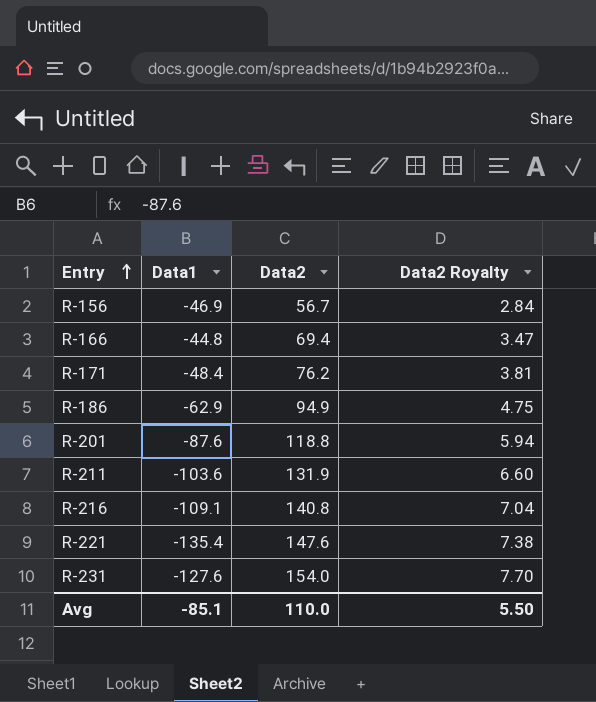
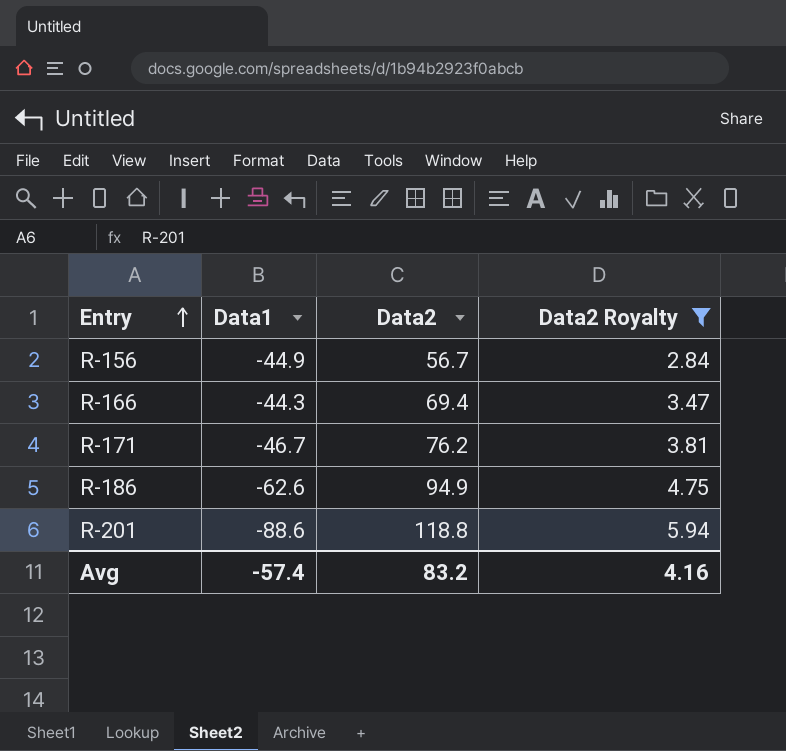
filter: none -> Data2 Royalty <= 5.94
R-156 | Data1: -46.9 -> -44.9
R-166 | Data1: -44.8 -> -44.3
R-171 | Data1: -48.4 -> -46.7
R-186 | Data1: -62.9 -> -62.6
R-201 | Data1: -87.6 -> -88.6
Avg | Data1: -85.1 -> -57.4
Avg | Data2: 110.0 -> 83.2
Avg | Data2 Royalty: 5.50 -> 4.16

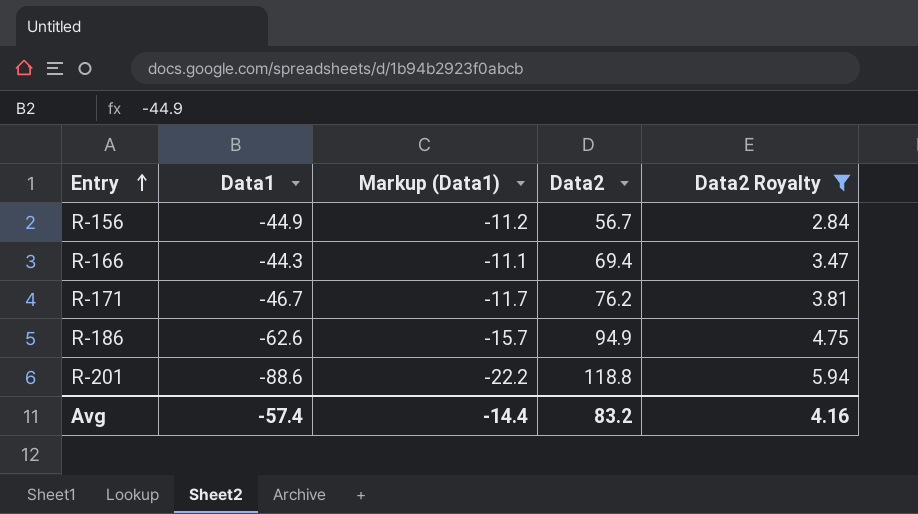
column Markup (Data1) | formula: none -> [Data1] * 0.25

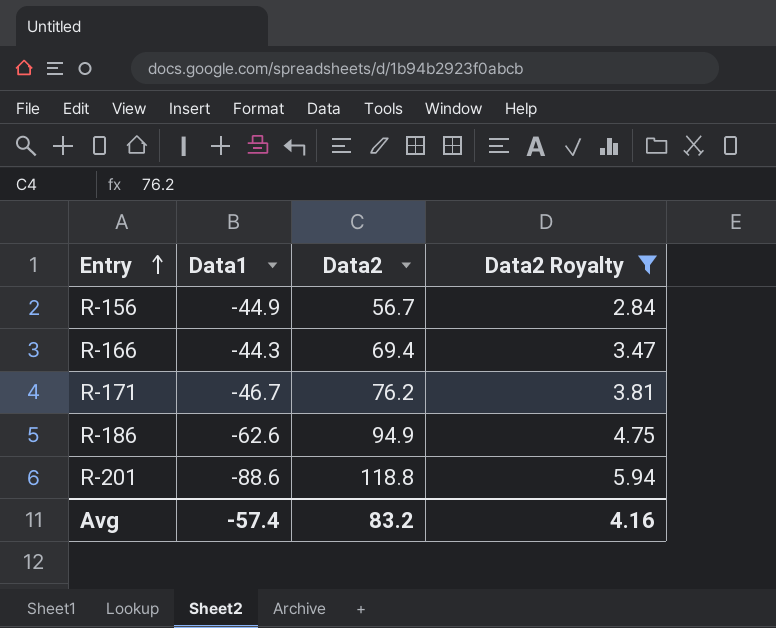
column Markup (Data1) | formula: [Data1] * 0.25 -> none

